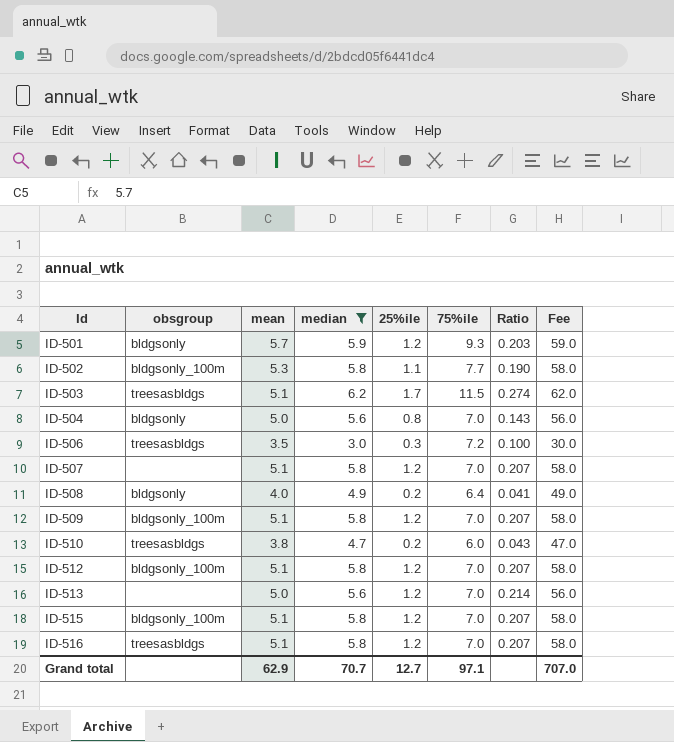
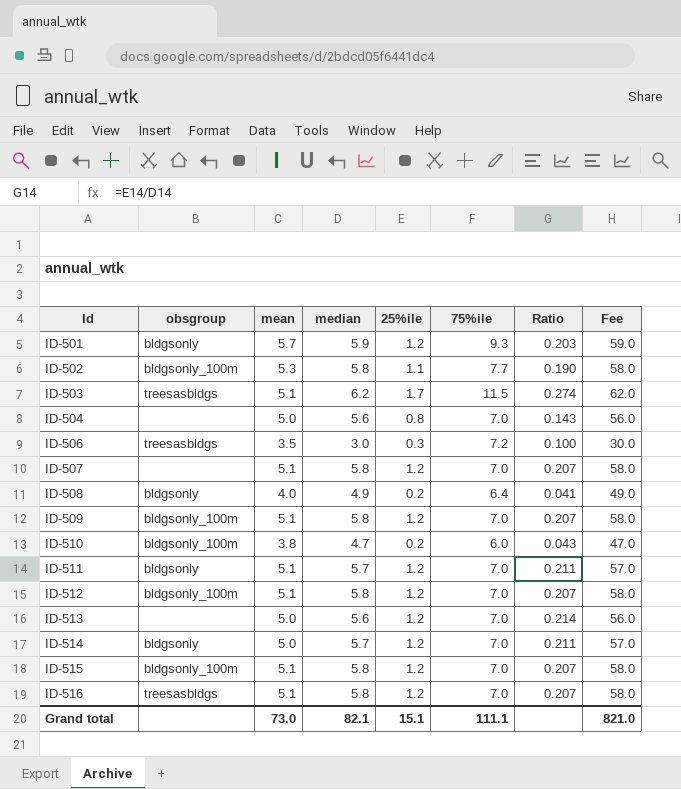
filter: median != 5.7 -> none
ID-504 | obsgroup: bldgsonly -> none
ID-510 | obsgroup: treesasbldgs -> bldgsonly_100m
Grand total | mean: 62.9 -> 73.0
Grand total | median: 70.7 -> 82.1
Grand total | 25%ile: 12.7 -> 15.1
Grand total | 75%ile: 97.1 -> 111.1
Grand total | Fee: 707.0 -> 821.0

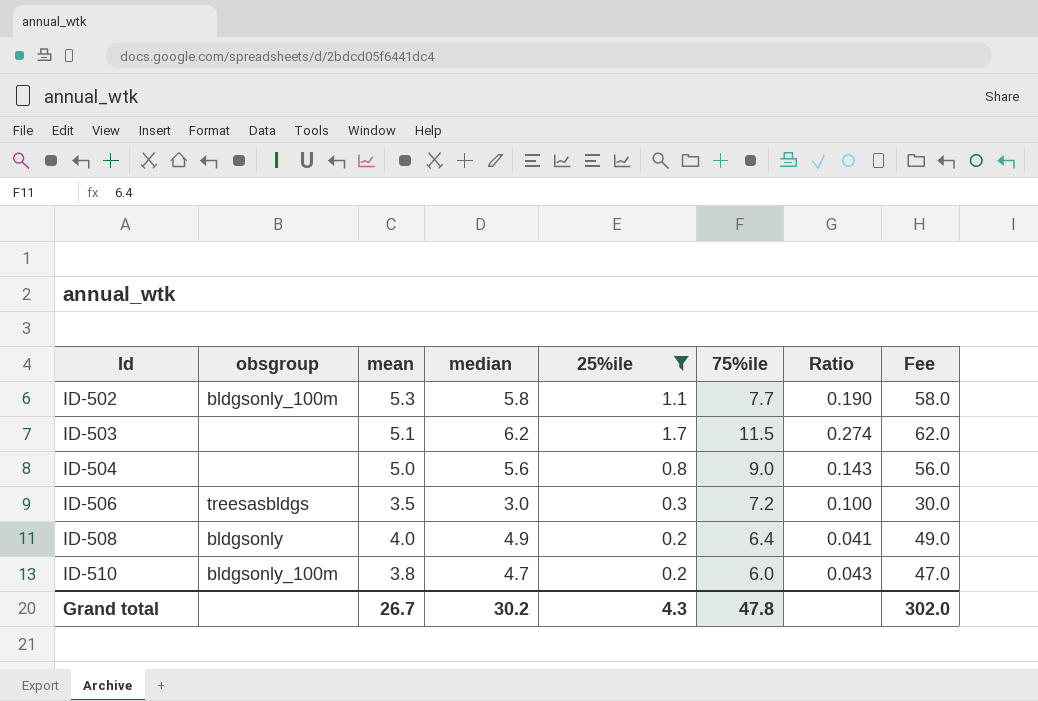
filter: none -> 25%ile != 1.2
ID-503 | obsgroup: treesasbldgs -> none
ID-504 | 75%ile: 7.0 -> 9.0
Grand total | mean: 73.0 -> 26.7
Grand total | median: 82.1 -> 30.2
Grand total | 25%ile: 15.1 -> 4.3
Grand total | 75%ile: 111.1 -> 47.8
Grand total | Fee: 821.0 -> 302.0

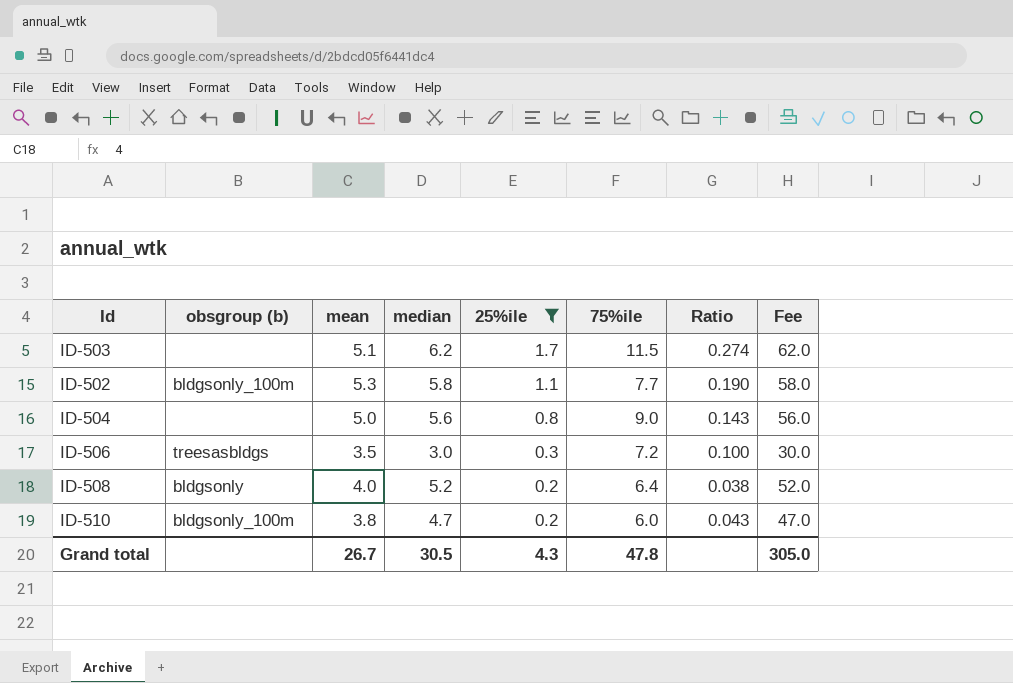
row order: Id ascending -> 25%ile descending
column name: obsgroup -> obsgroup (b)
ID-508 | median: 4.9 -> 5.2
ID-508 | Ratio: 0.041 -> 0.038
ID-508 | Fee: 49.0 -> 52.0
Grand total | median: 30.2 -> 30.5
Grand total | Fee: 302.0 -> 305.0

